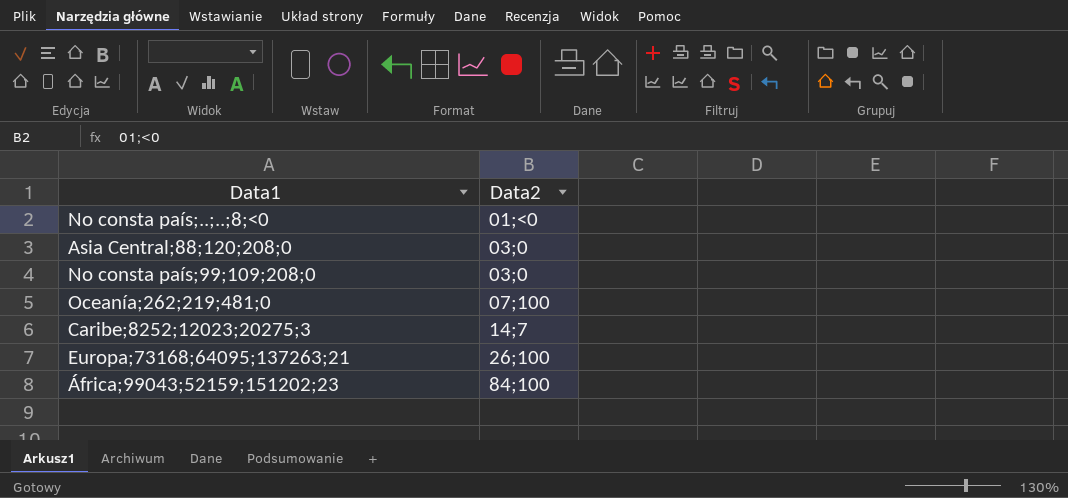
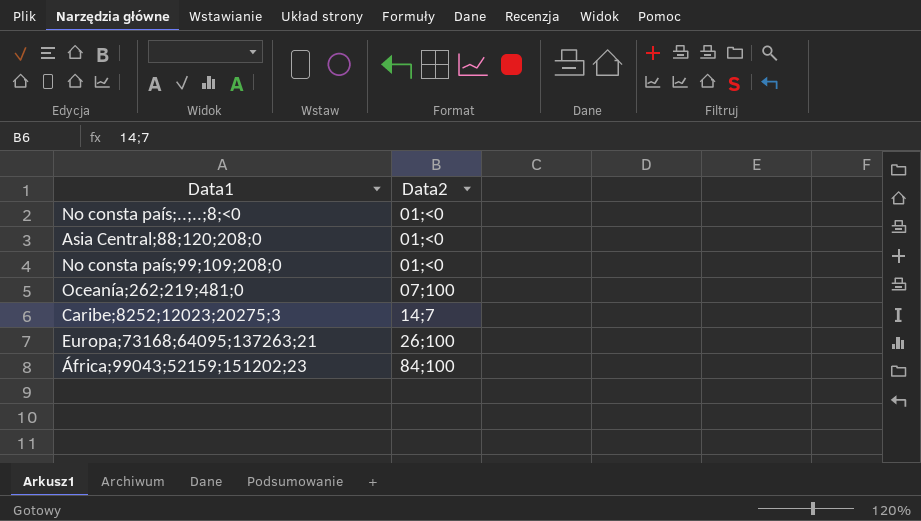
Asia Central;88;120;208;0 | Data2: 03;0 -> 01;<0
No consta país;99;109;208;0 | Data2: 03;0 -> 01;<0

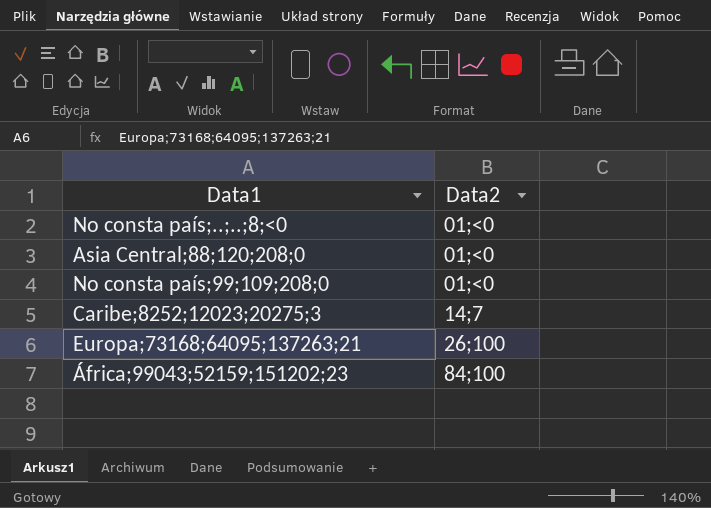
row Oceanía;262;219;481;0: 07;100 -> none

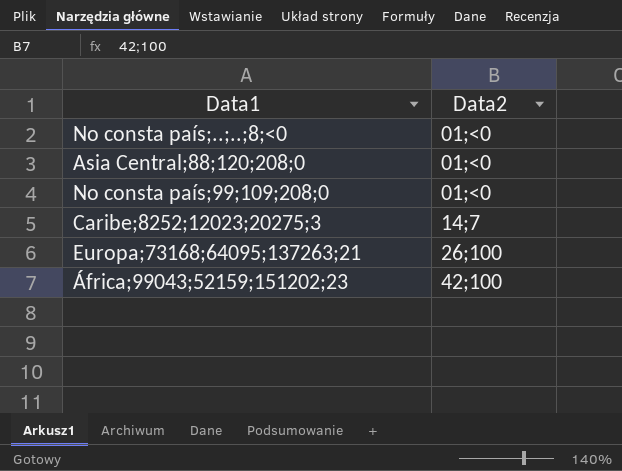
África;99043;52159;151202;23 | Data2: 84;100 -> 42;100

